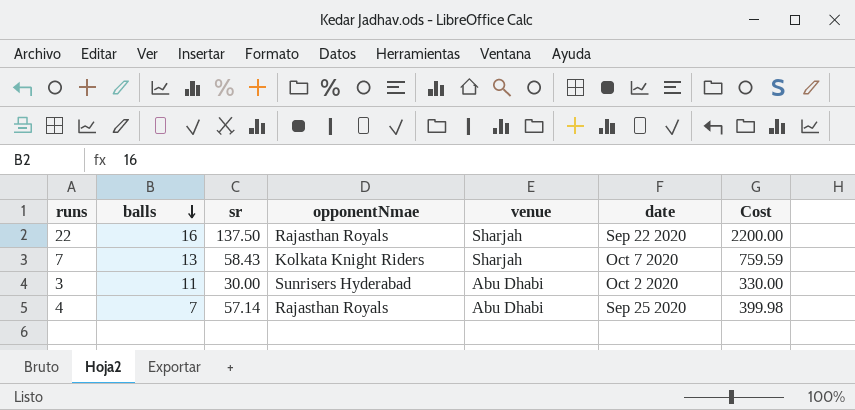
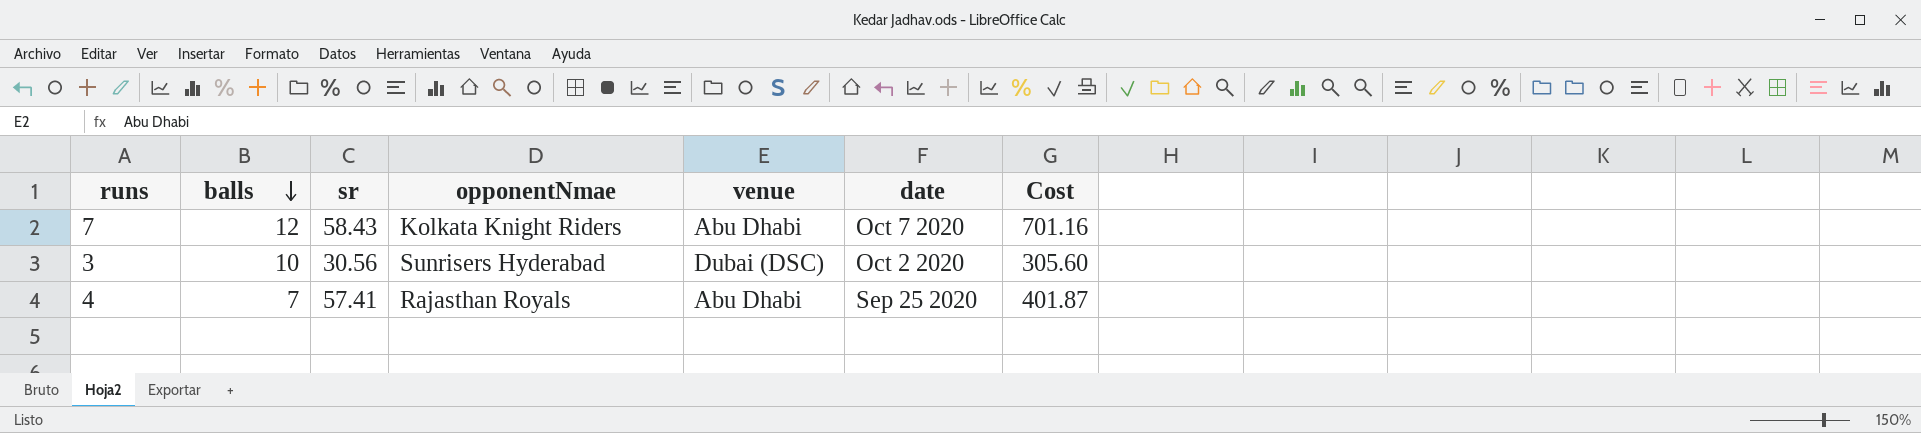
row 22: 16 | 137.50 | Rajasthan Royals | Sharjah | Sep 22 2020 | 2200.00 -> none
7 | balls: 13 -> 12
7 | venue: Sharjah -> Abu Dhabi
7 | Cost: 759.59 -> 701.16
3 | balls: 11 -> 10
3 | sr: 30.00 -> 30.56
3 | venue: Abu Dhabi -> Dubai (DSC)
3 | Cost: 330.00 -> 305.60
4 | sr: 57.14 -> 57.41
4 | Cost: 399.98 -> 401.87

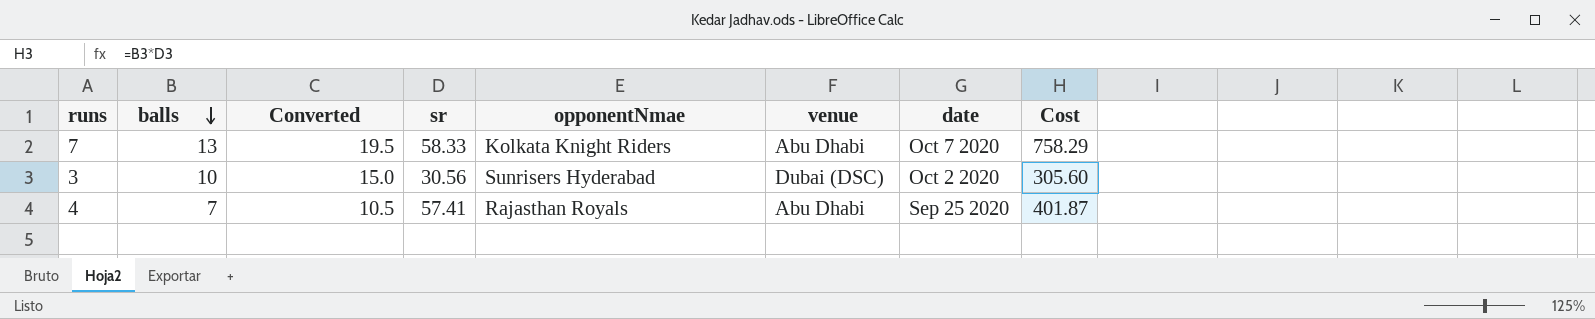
column Converted | formula: none -> [balls] * 1.5
7 | balls: 12 -> 13
7 | sr: 58.43 -> 58.33
7 | Cost: 701.16 -> 758.29

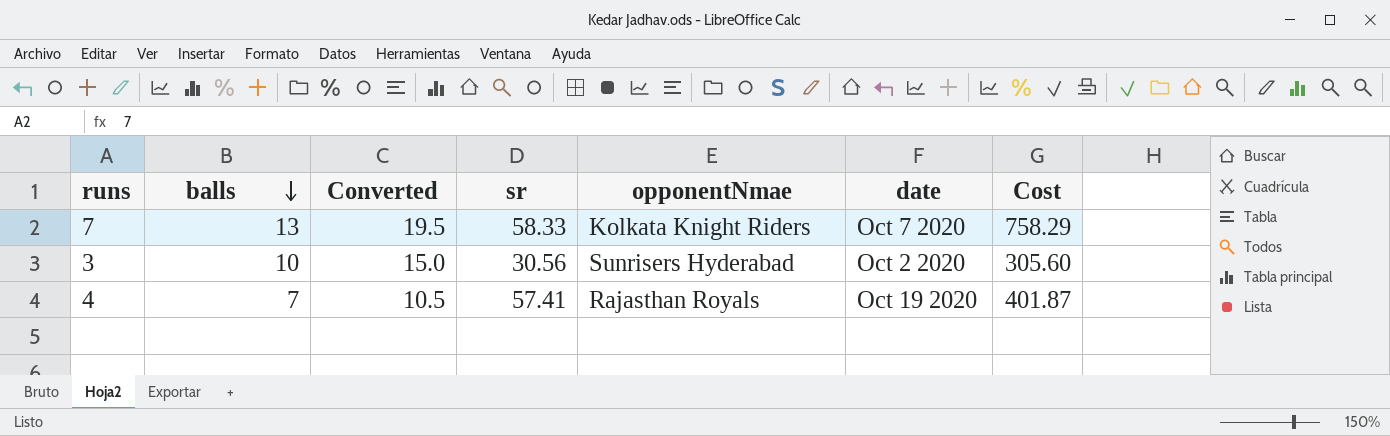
column venue | position: 6 -> none
4 | date: Sep 25 2020 -> Oct 19 2020

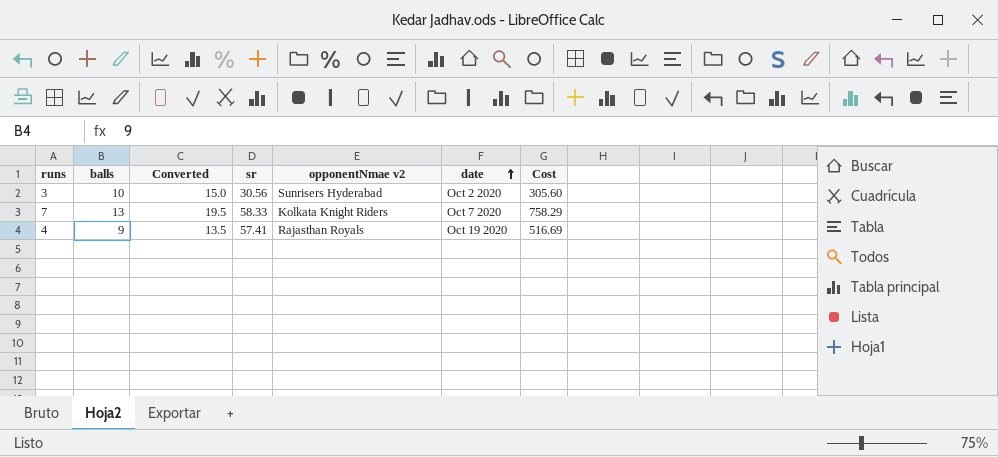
row order: balls descending -> date ascending
column name: opponentNmae -> opponentNmae v2
4 | balls: 7 -> 9
4 | Converted: 10.5 -> 13.5
4 | Cost: 401.87 -> 516.69

